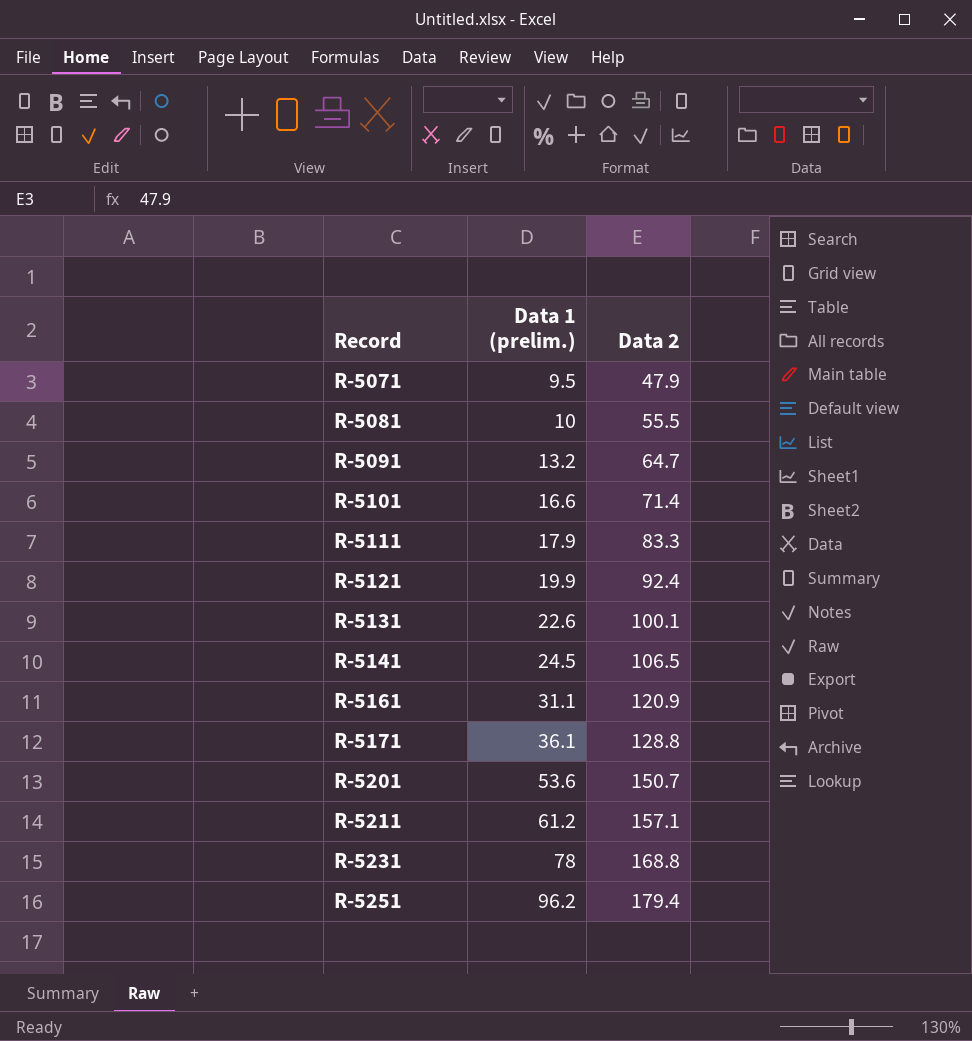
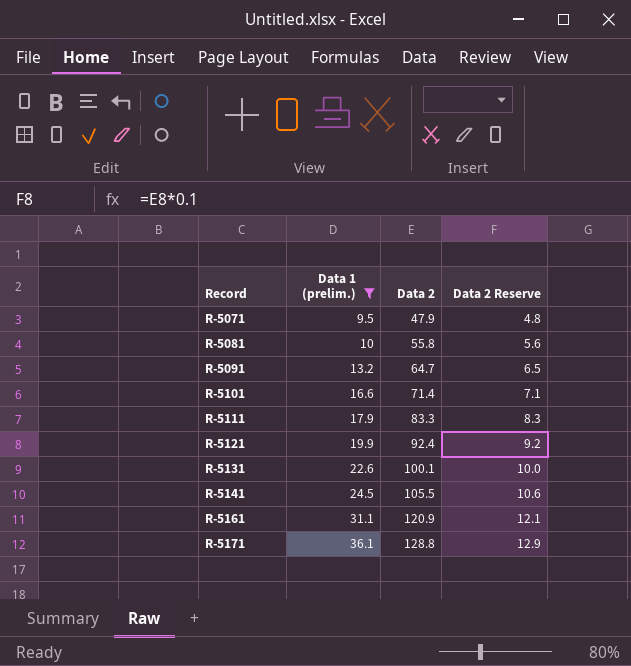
filter: none -> Data 1 (prelim.) <= 36.1
column Data 2 Reserve | formula: none -> [Data 2] * 0.1
R-5081 | Data 2: 55.5 -> 55.8
R-5141 | Data 2: 106.5 -> 105.5

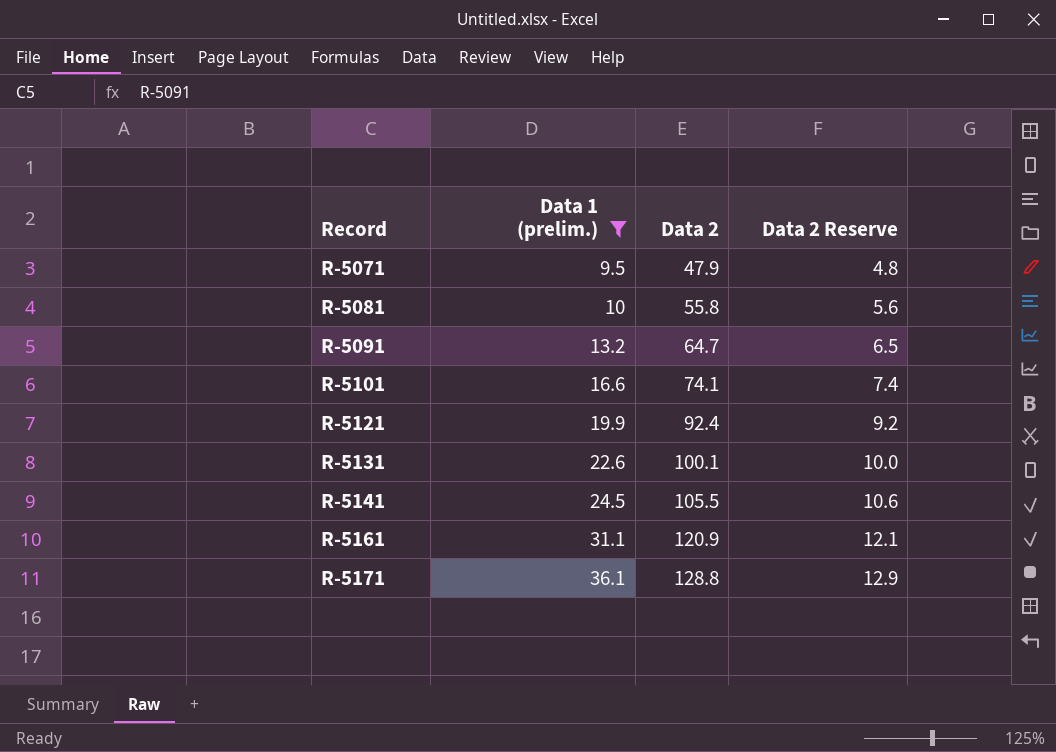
row R-5111: 17.9 | 83.3 | 8.3 -> none
R-5101 | Data 2: 71.4 -> 74.1
R-5101 | Data 2 Reserve: 7.1 -> 7.4

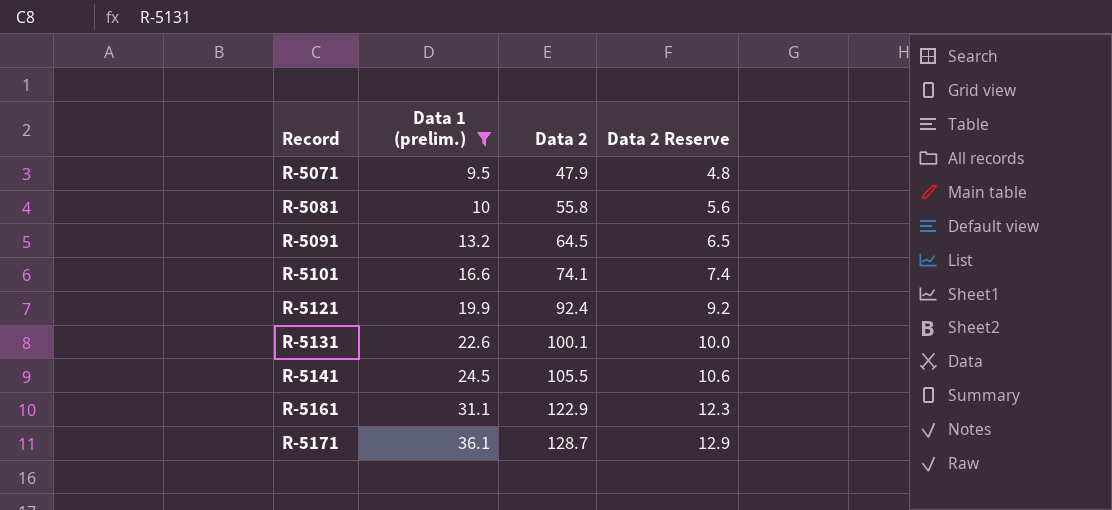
R-5091 | Data 2: 64.7 -> 64.5
R-5161 | Data 2: 120.9 -> 122.9
R-5161 | Data 2 Reserve: 12.1 -> 12.3
R-5171 | Data 2: 128.8 -> 128.7

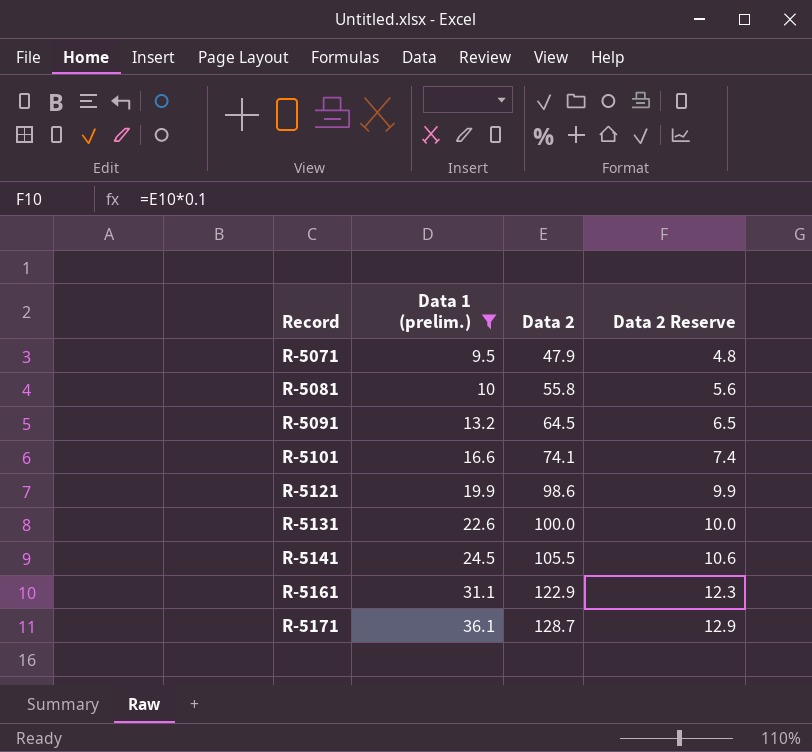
R-5121 | Data 2: 92.4 -> 98.6
R-5121 | Data 2 Reserve: 9.2 -> 9.9
R-5131 | Data 2: 100.1 -> 100.0

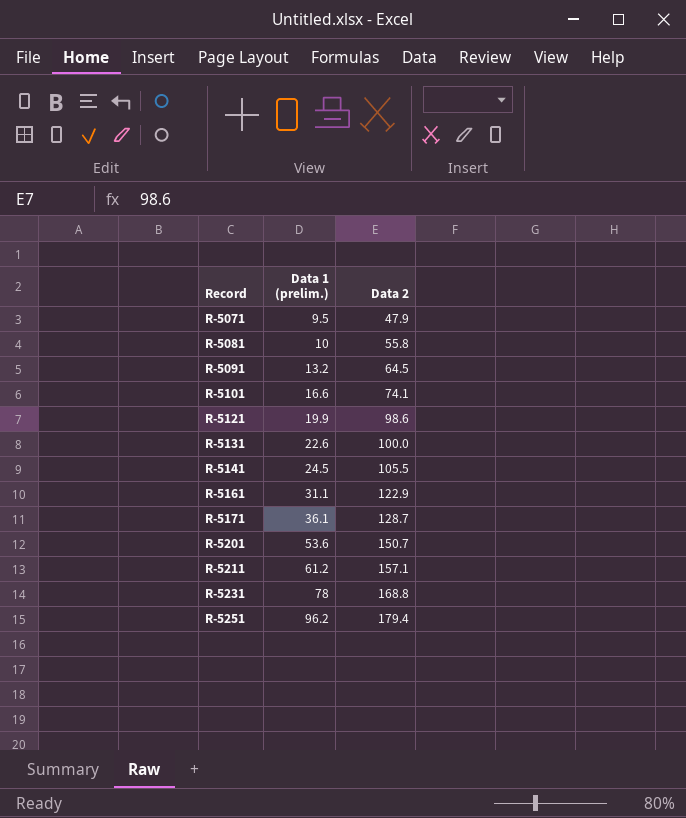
filter: Data 1 (prelim.) <= 36.1 -> none
column Data 2 Reserve | formula: [Data 2] * 0.1 -> none

